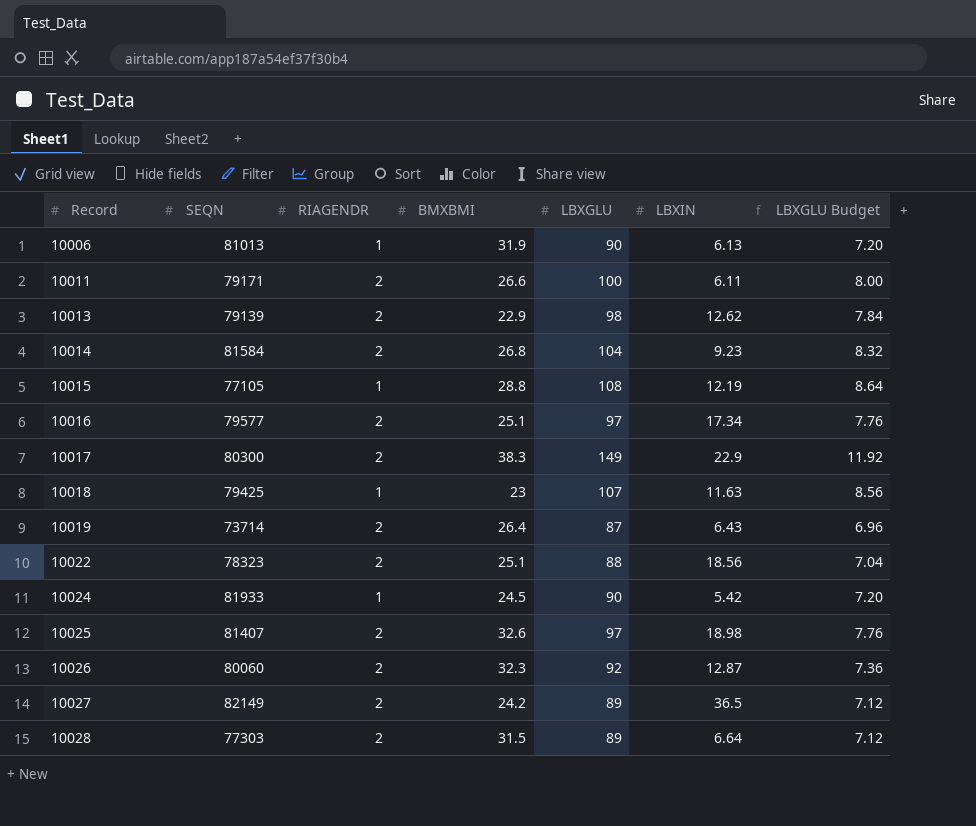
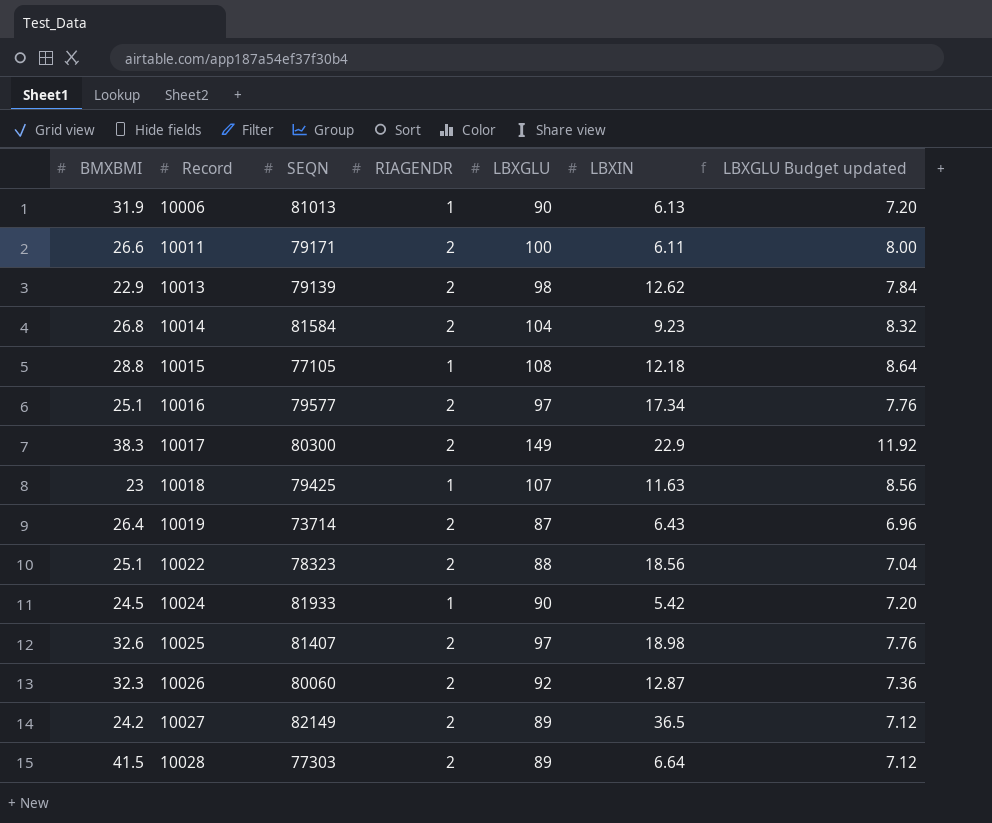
column BMXBMI | position: 4 -> 1
column name: LBXGLU Budget -> LBXGLU Budget updated
10015 | LBXIN: 12.19 -> 12.18
10028 | BMXBMI: 31.5 -> 41.5

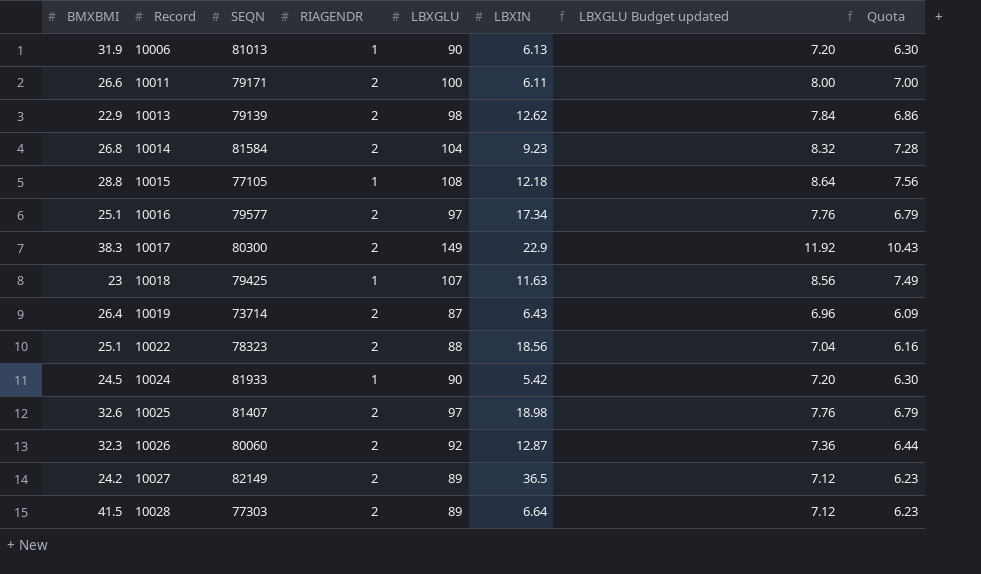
column Quota | formula: none -> [LBXGLU] * 0.07

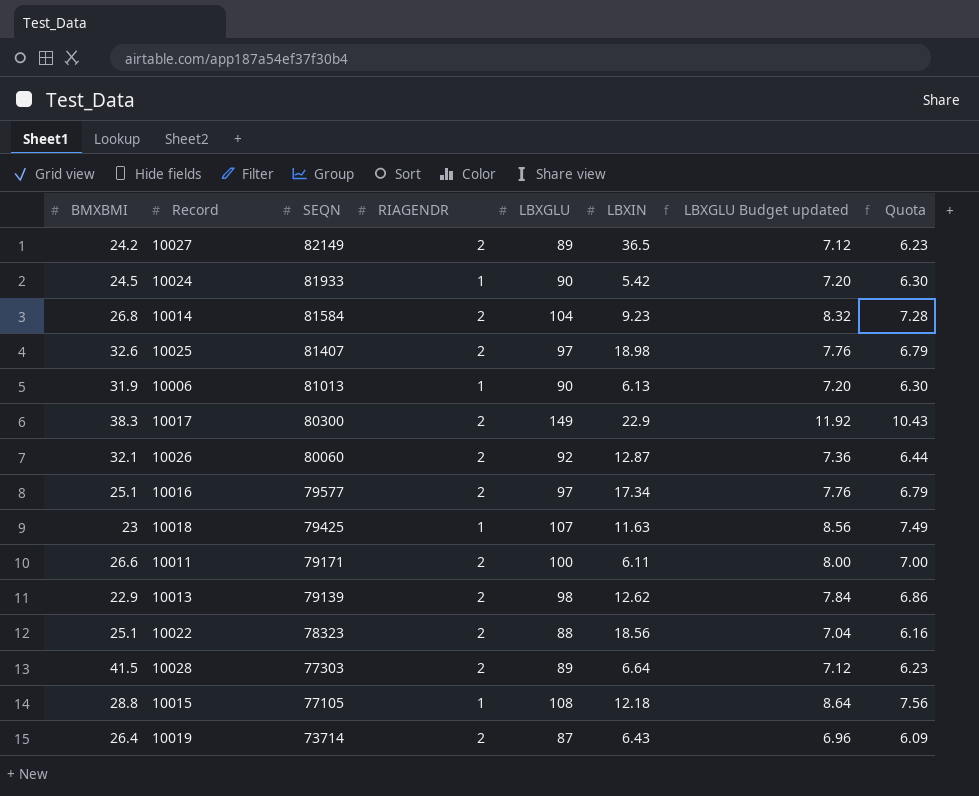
row order: Record ascending -> SEQN descending
10026 | BMXBMI: 32.3 -> 32.1

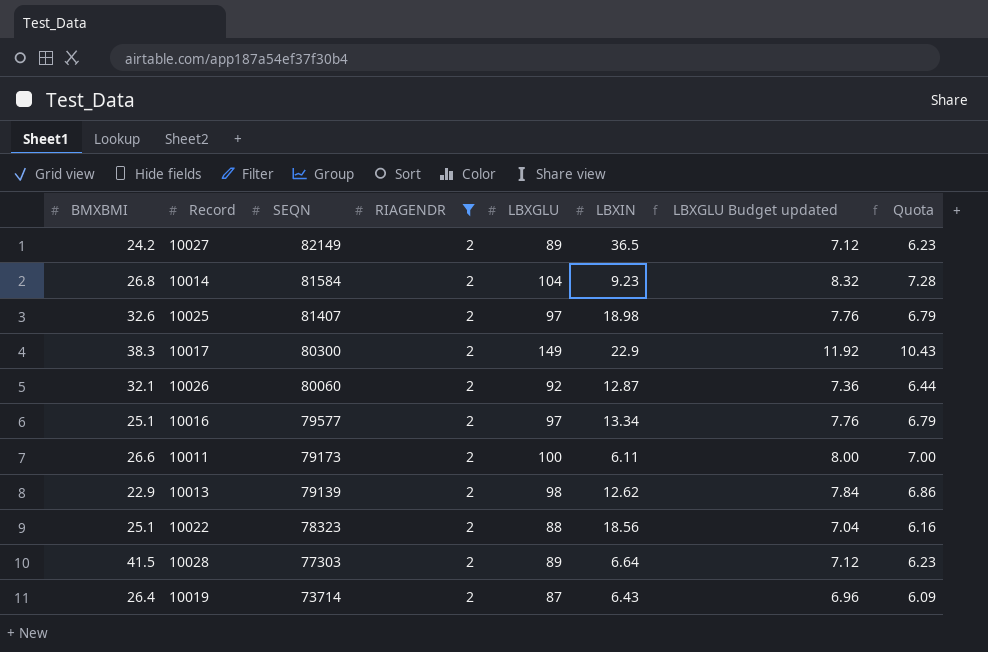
filter: none -> RIAGENDR = 2
10016 | LBXIN: 17.34 -> 13.34
10011 | SEQN: 79171 -> 79173

